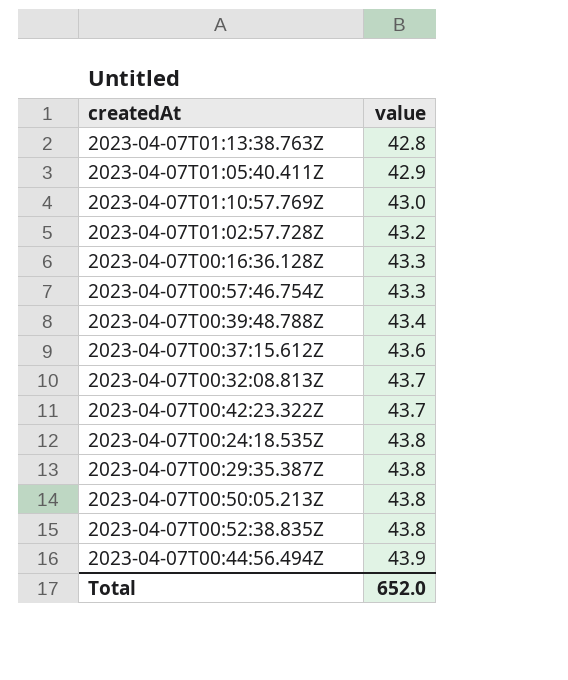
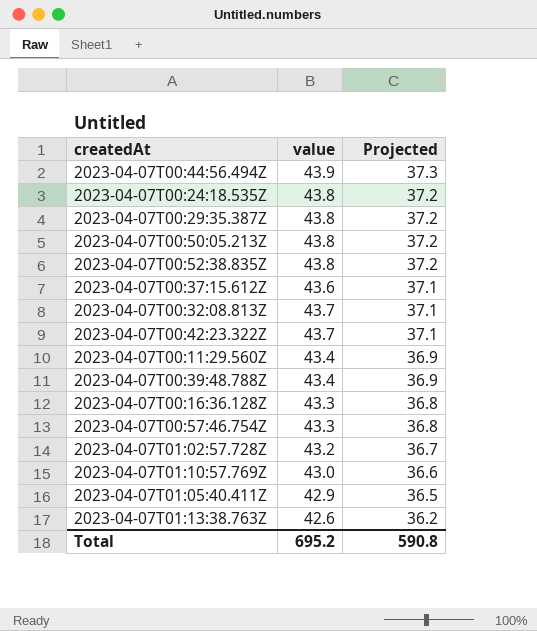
row order: value ascending -> Projected descending
column Projected | formula: none -> [value] * 0.85
row 2023-04-07T00:11:29.560Z: none -> 43.4 | 36.9
2023-04-07T01:13:38.763Z | value: 42.8 -> 42.6
Total | value: 652.0 -> 695.2

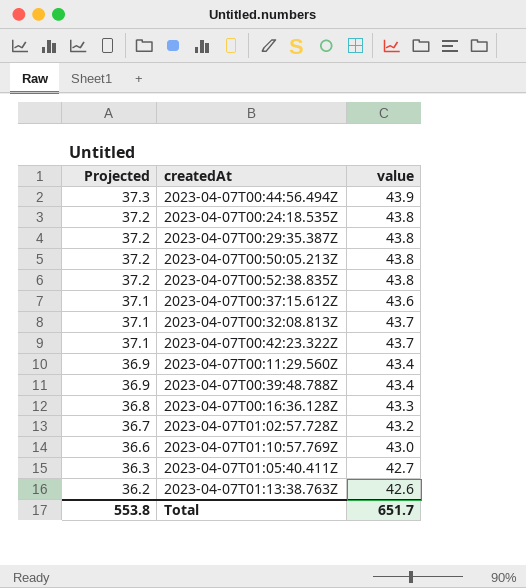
column Projected | position: 3 -> 1
row 2023-04-07T00:57:46.754Z: 43.3 | 36.8 -> none
2023-04-07T01:05:40.411Z | Projected: 36.5 -> 36.3
2023-04-07T01:05:40.411Z | value: 42.9 -> 42.7
Total | Projected: 590.8 -> 553.8
Total | value: 695.2 -> 651.7

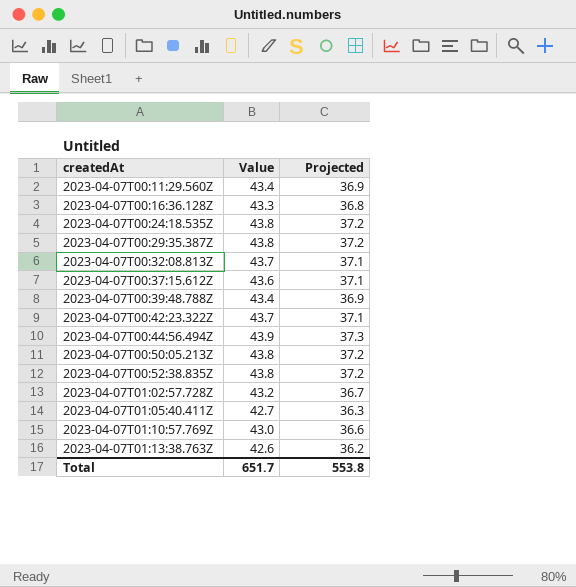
row order: Projected descending -> createdAt ascending
column name: value -> Value
column Projected | position: 1 -> 3

